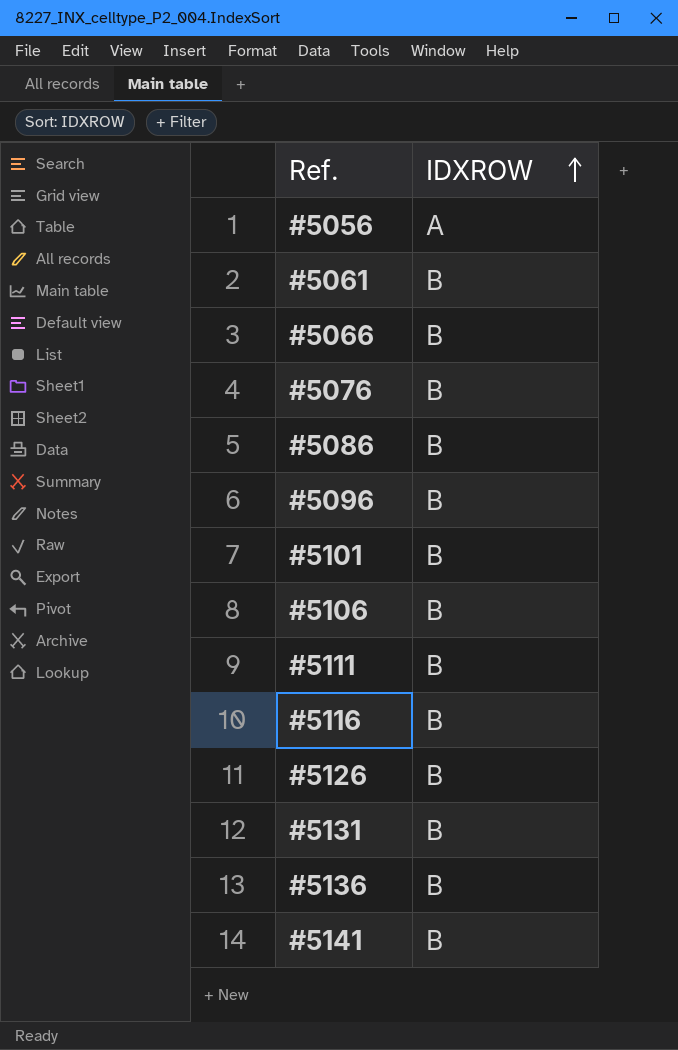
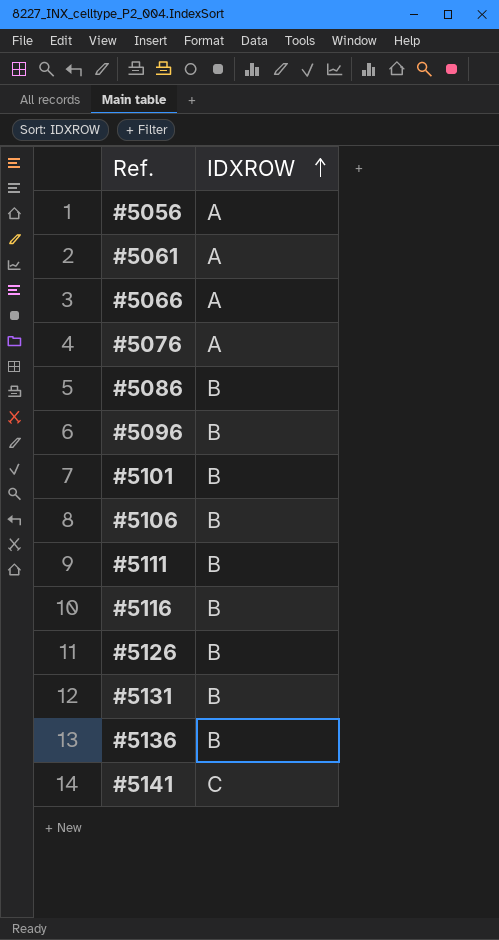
#5061 | IDXROW: B -> A
#5066 | IDXROW: B -> A
#5076 | IDXROW: B -> A
#5141 | IDXROW: B -> C

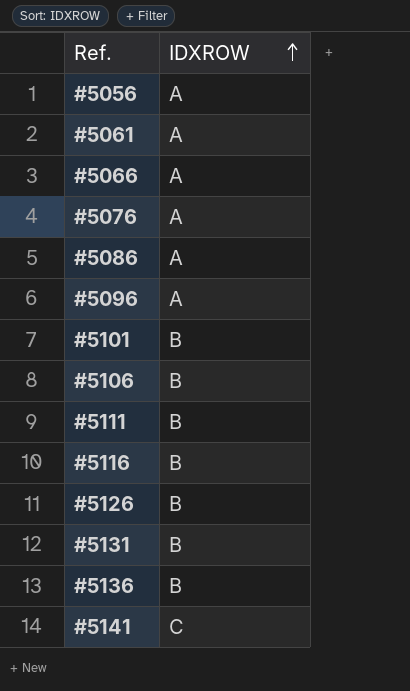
#5086 | IDXROW: B -> A
#5096 | IDXROW: B -> A

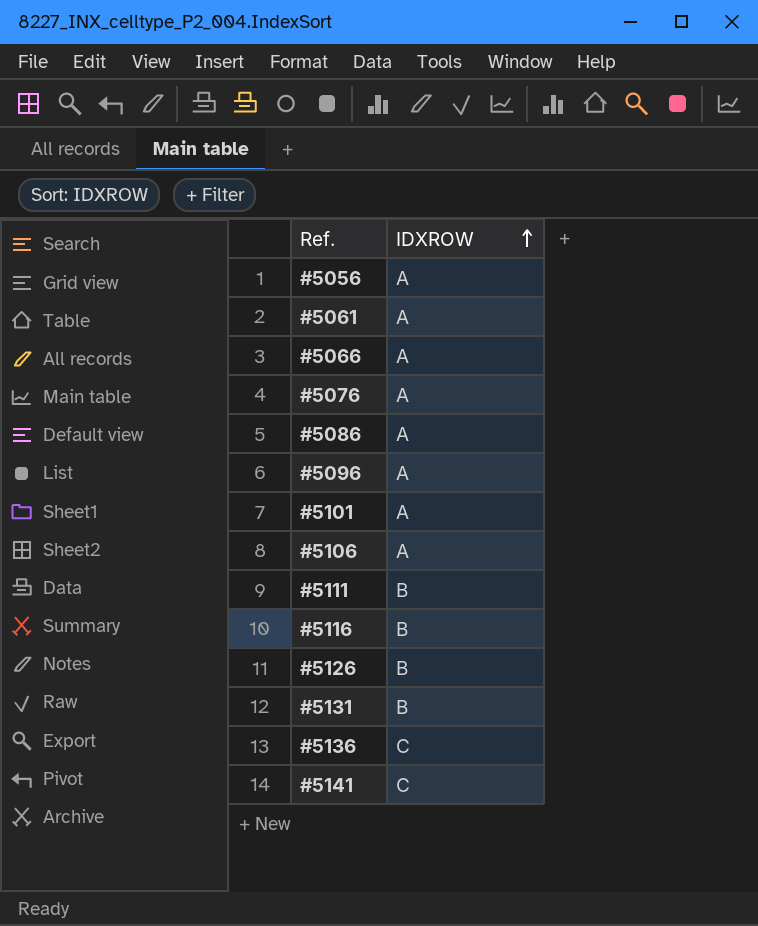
#5101 | IDXROW: B -> A
#5106 | IDXROW: B -> A
#5136 | IDXROW: B -> C

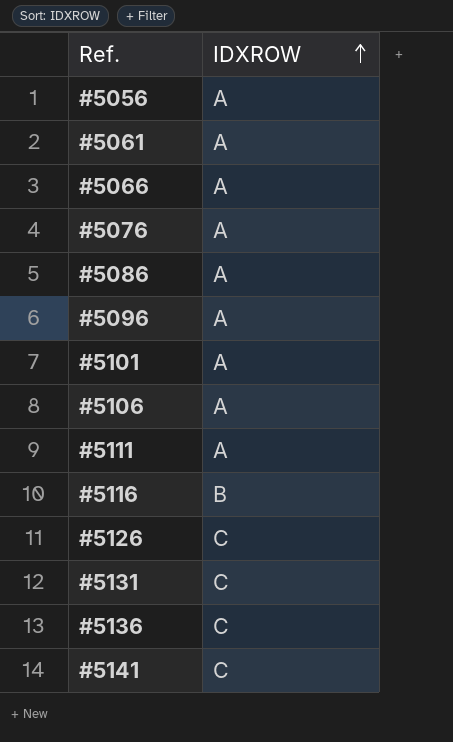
#5111 | IDXROW: B -> A
#5126 | IDXROW: B -> C
#5131 | IDXROW: B -> C

